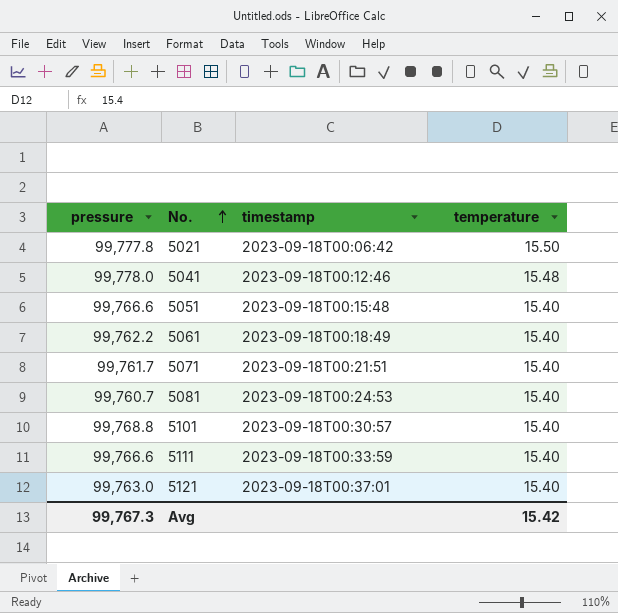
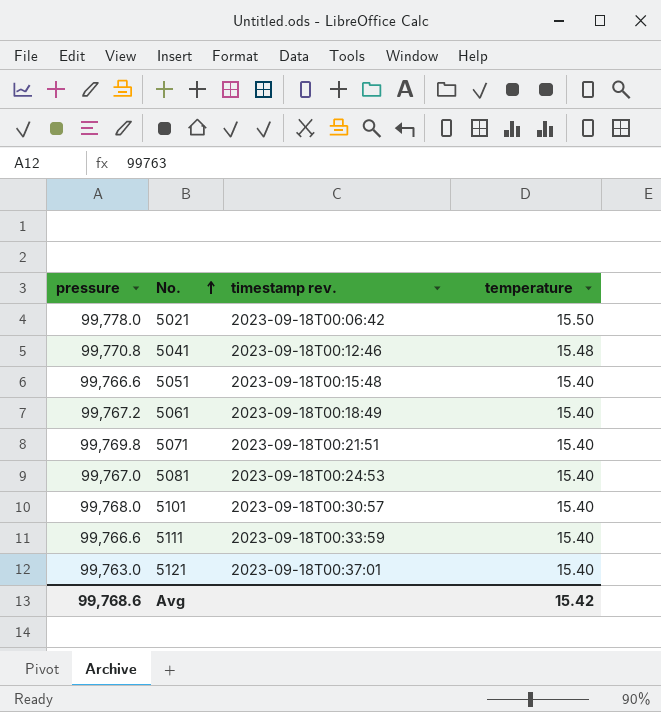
column name: timestamp -> timestamp rev.
5021 | pressure: 99,777.8 -> 99,778.0
5041 | pressure: 99,778.0 -> 99,770.8
5061 | pressure: 99,762.2 -> 99,767.2
5071 | pressure: 99,761.7 -> 99,769.8
5081 | pressure: 99,760.7 -> 99,767.0
5101 | pressure: 99,768.8 -> 99,768.0
Avg | pressure: 99,767.3 -> 99,768.6

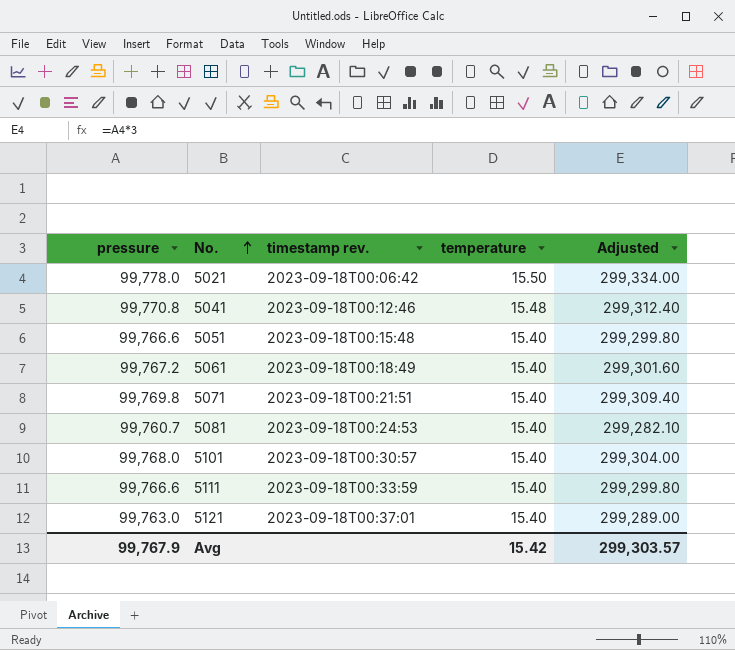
column Adjusted | formula: none -> [pressure] * 3
5081 | pressure: 99,767.0 -> 99,760.7
Avg | pressure: 99,768.6 -> 99,767.9

